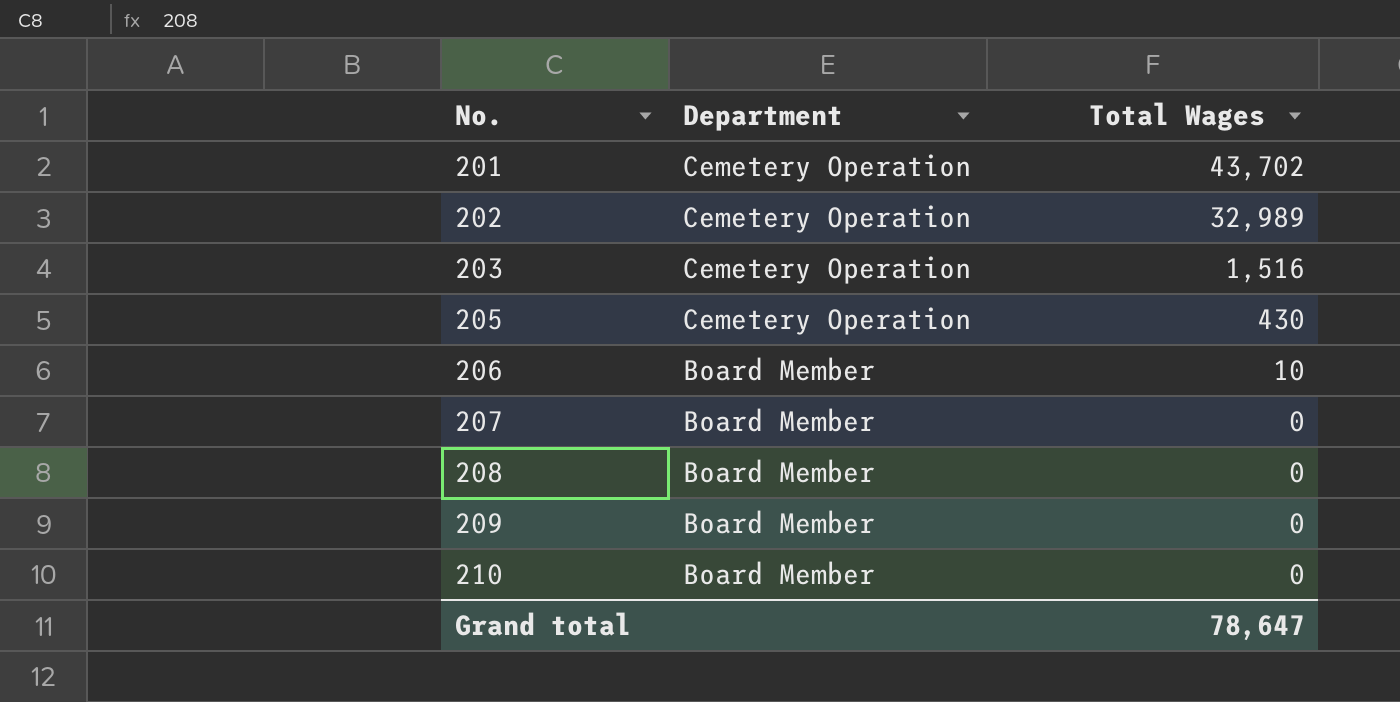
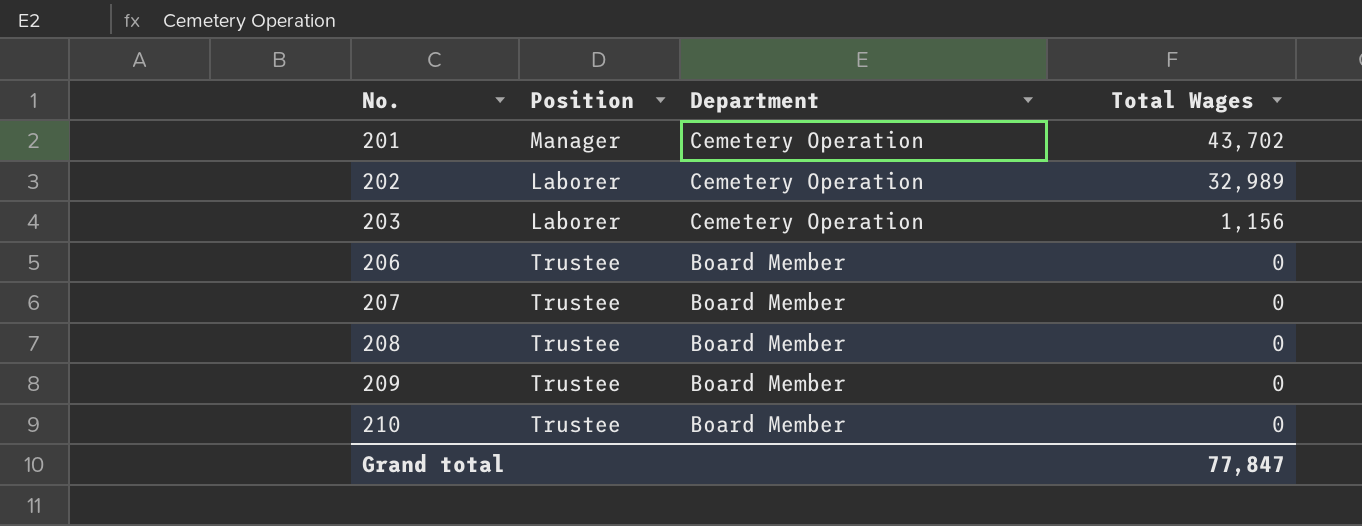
column Position | position: none -> 2
row 205: Cemetery Operation | 430 -> none
203 | Total Wages: 1,516 -> 1,156
206 | Total Wages: 10 -> 0
Grand total | Total Wages: 78,647 -> 77,847

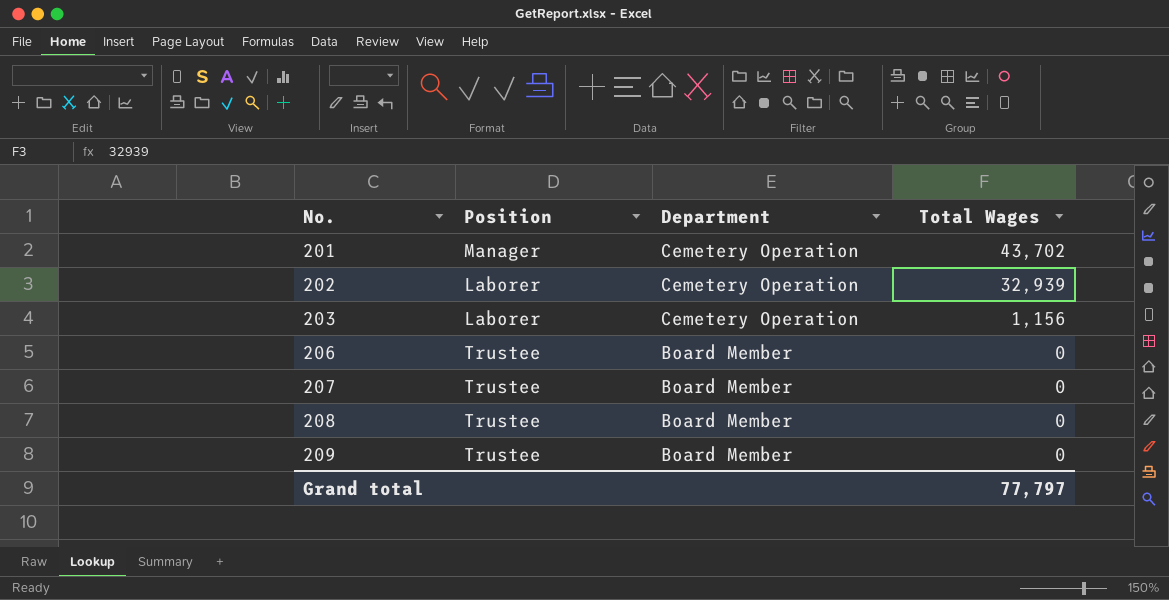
row 210: Trustee | Board Member | 0 -> none
202 | Total Wages: 32,989 -> 32,939
Grand total | Total Wages: 77,847 -> 77,797

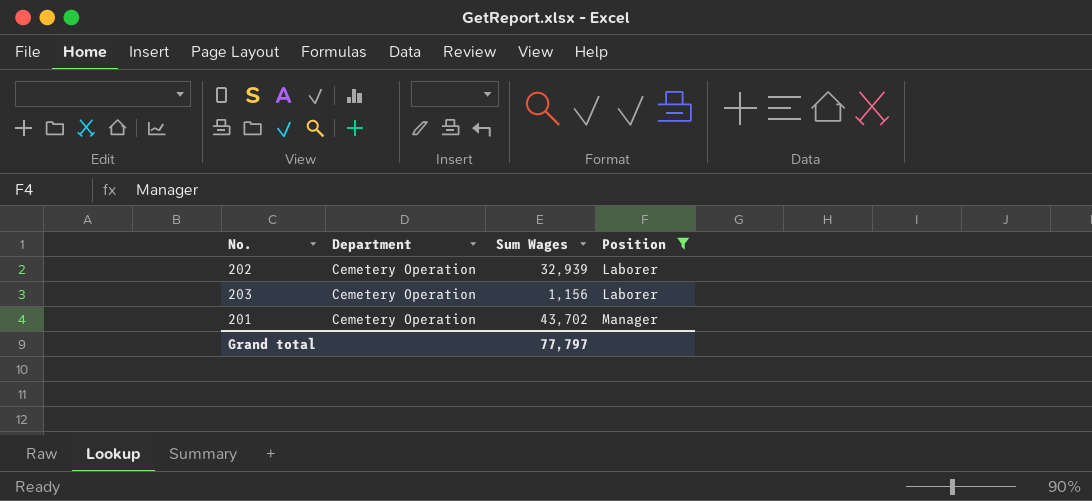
filter: none -> Position != Trustee
row order: No. ascending -> Position ascending
column name: Total Wages -> Sum Wages
column Position | position: 2 -> 4

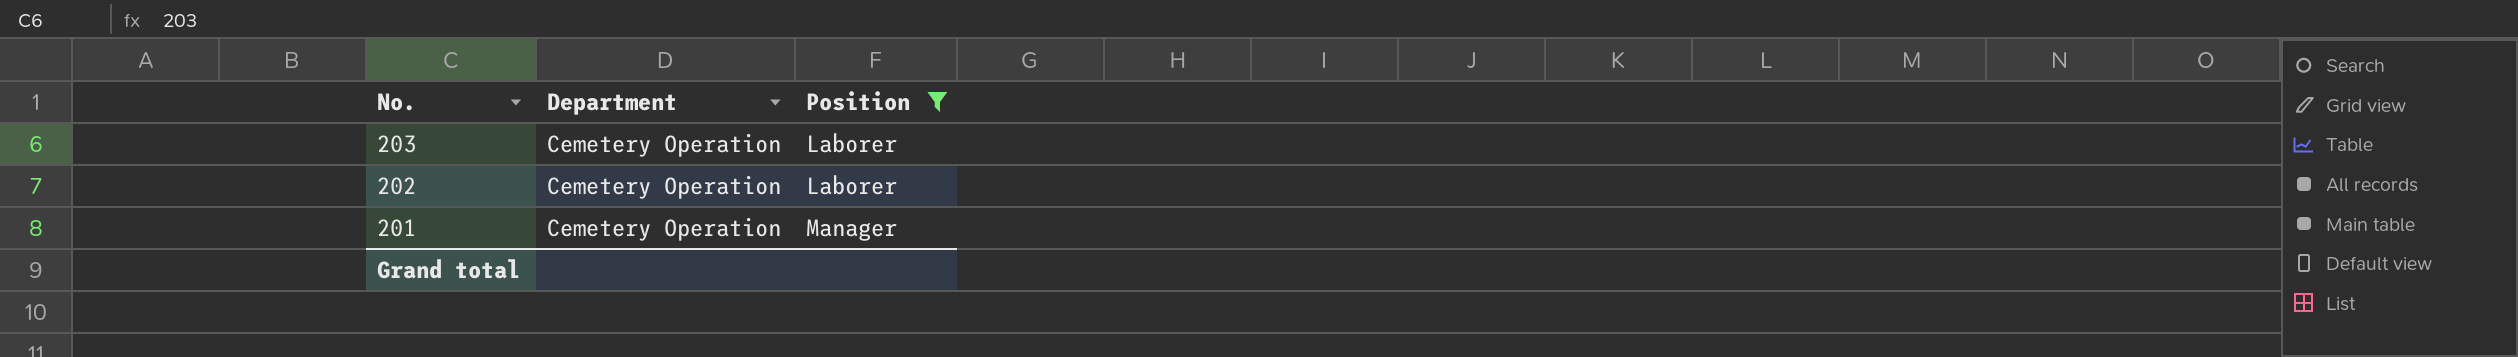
row order: Position ascending -> No. descending
column Sum Wages | position: 3 -> none

